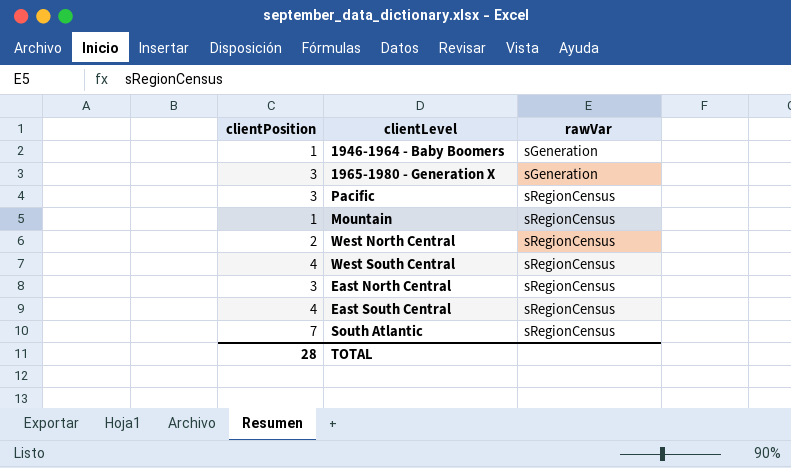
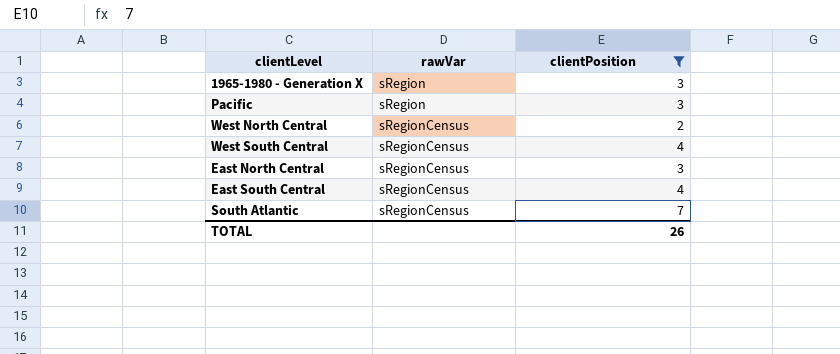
filter: none -> clientPosition != 1
column clientPosition | position: 1 -> 3
1965-1980 - Generation X | rawVar: sGeneration -> sRegion
Pacific | rawVar: sRegionCensus -> sRegion
TOTAL | clientPosition: 28 -> 26

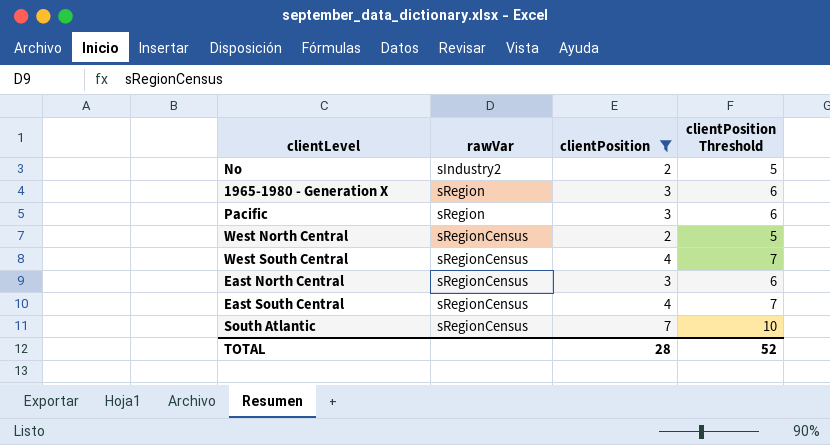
column clientPosition Threshold | formula: none -> [clientPosition] + 3
row No: none -> sIndustry2 | 2 | 5
TOTAL | clientPosition: 26 -> 28

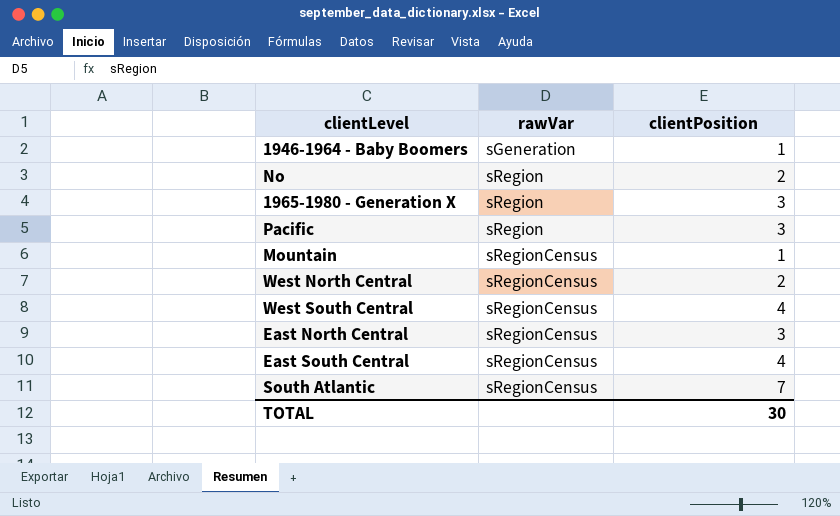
filter: clientPosition != 1 -> none
column clientPosition Threshold | formula: [clientPosition] + 3 -> none
No | rawVar: sIndustry2 -> sRegion
TOTAL | clientPosition: 28 -> 30

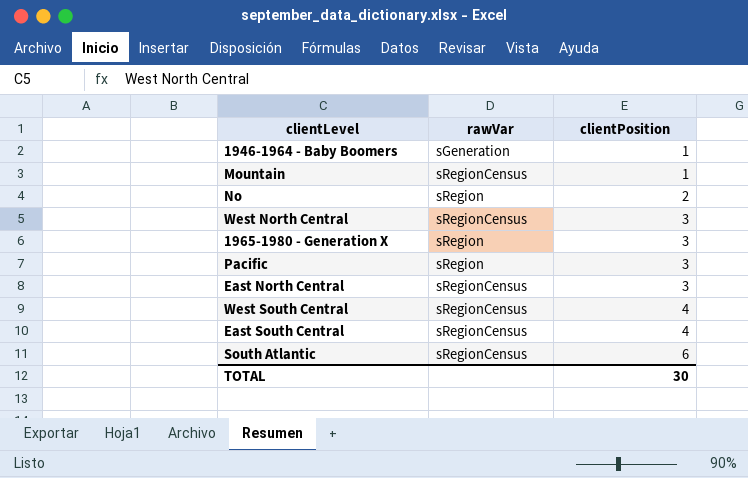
row order: rawVar ascending -> clientPosition ascending
West North Central | clientPosition: 2 -> 3
South Atlantic | clientPosition: 7 -> 6

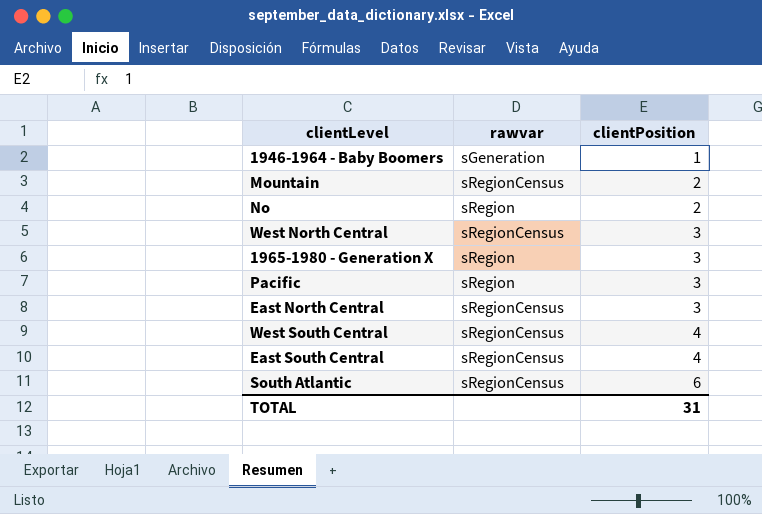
column name: rawVar -> rawvar
Mountain | clientPosition: 1 -> 2
TOTAL | clientPosition: 30 -> 31

